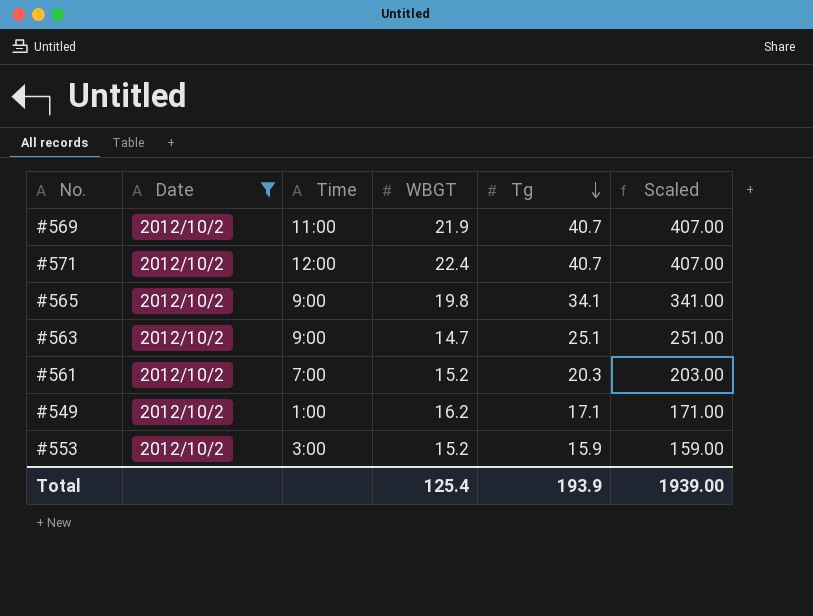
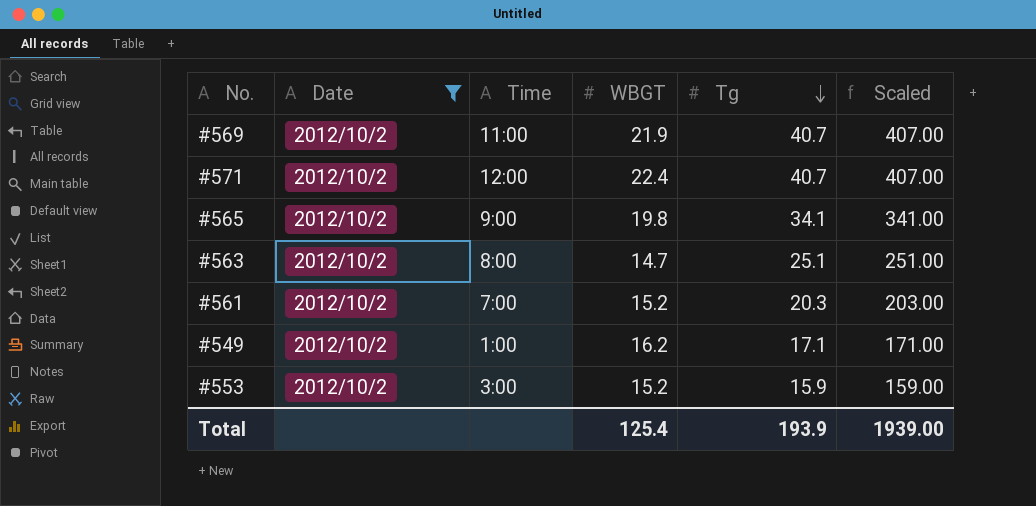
#563 | Time: 9:00 -> 8:00

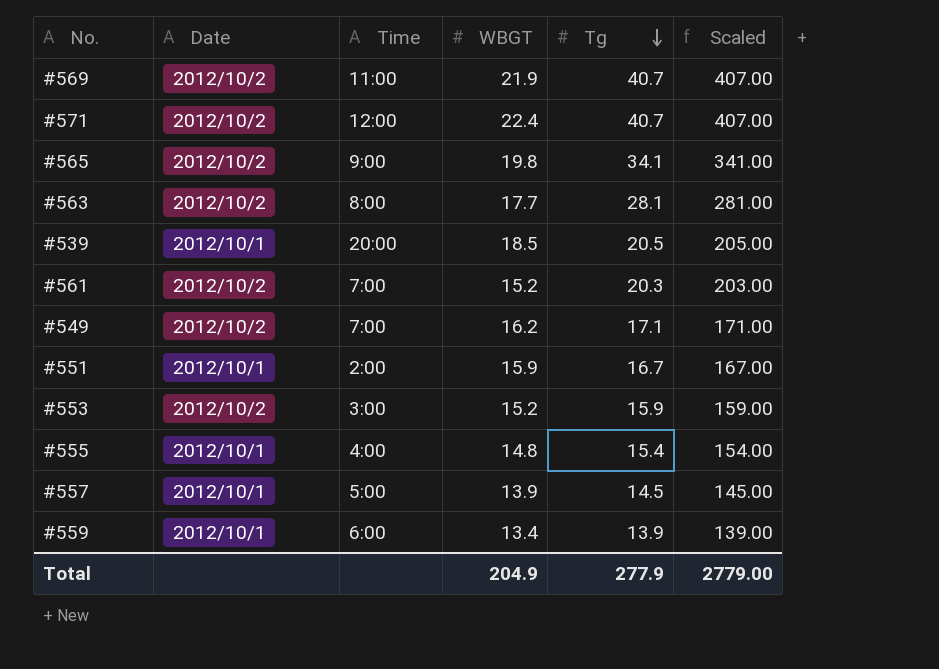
filter: Date = 2012/10/2 -> none
#563 | WBGT: 14.7 -> 17.7
#563 | Tg: 25.1 -> 28.1
#563 | Scaled: 251.00 -> 281.00
#549 | Time: 1:00 -> 7:00
Total | WBGT: 125.4 -> 204.9
Total | Tg: 193.9 -> 277.9
Total | Scaled: 1939.00 -> 2779.00

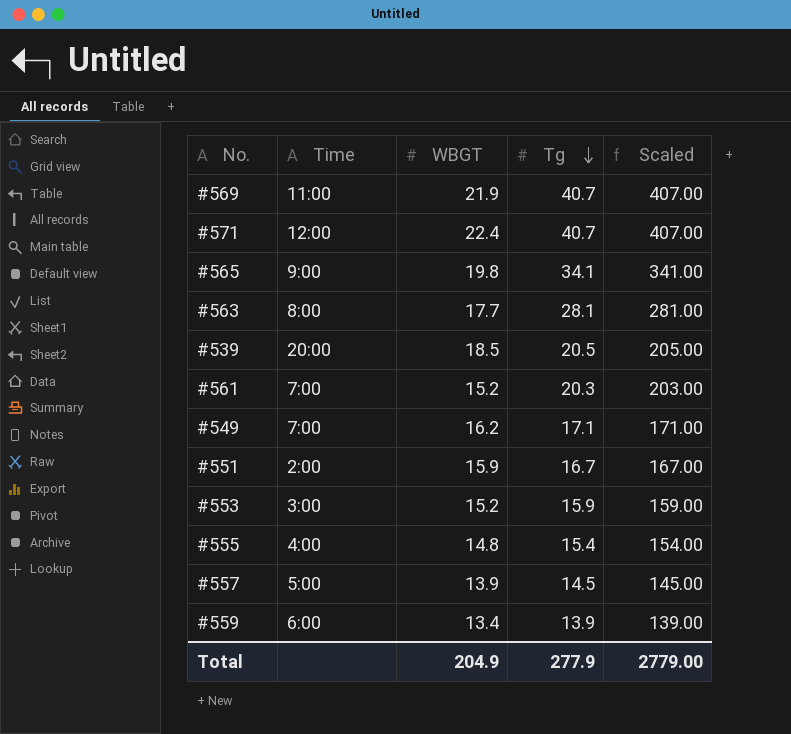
column Date | position: 2 -> none

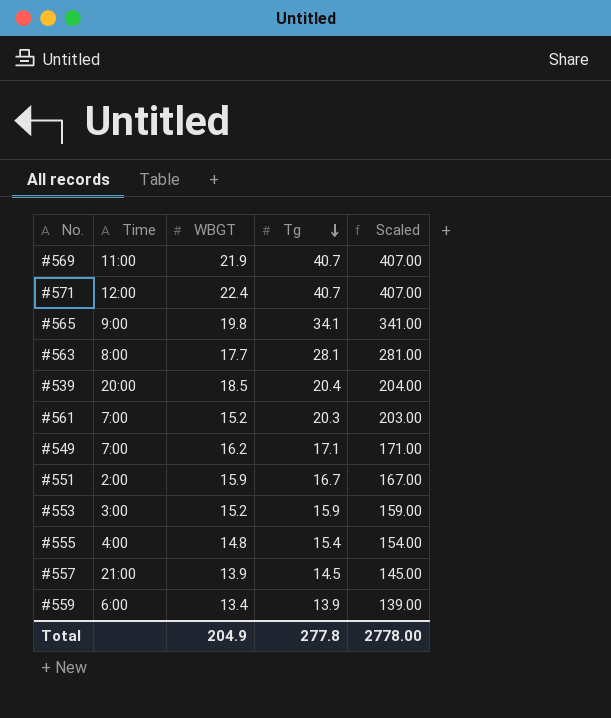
#539 | Tg: 20.5 -> 20.4
#539 | Scaled: 205.00 -> 204.00
#557 | Time: 5:00 -> 21:00
Total | Tg: 277.9 -> 277.8
Total | Scaled: 2779.00 -> 2778.00

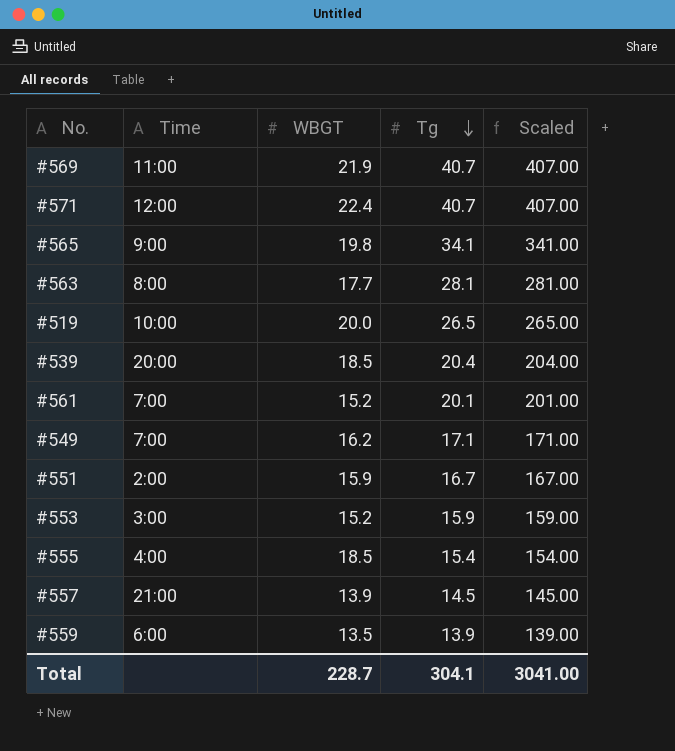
row #519: none -> 10:00 | 20.0 | 26.5 | 265.00
#561 | Tg: 20.3 -> 20.1
#561 | Scaled: 203.00 -> 201.00
#555 | WBGT: 14.8 -> 18.5
#559 | WBGT: 13.4 -> 13.5
Total | WBGT: 204.9 -> 228.7
Total | Tg: 277.8 -> 304.1
Total | Scaled: 2778.00 -> 3041.00

